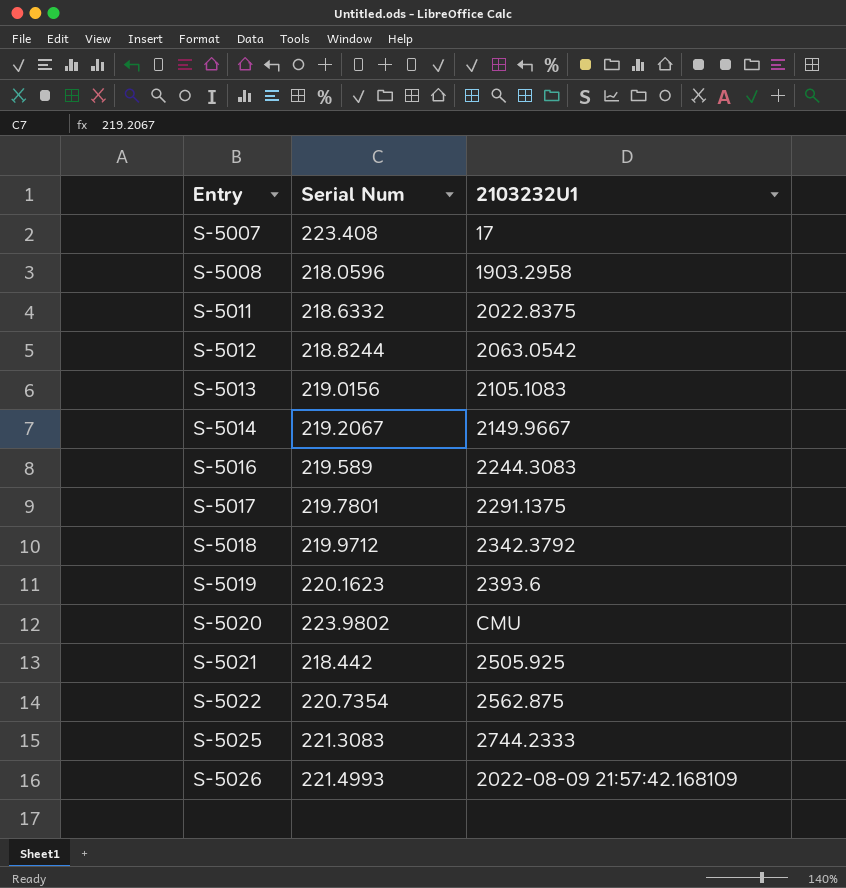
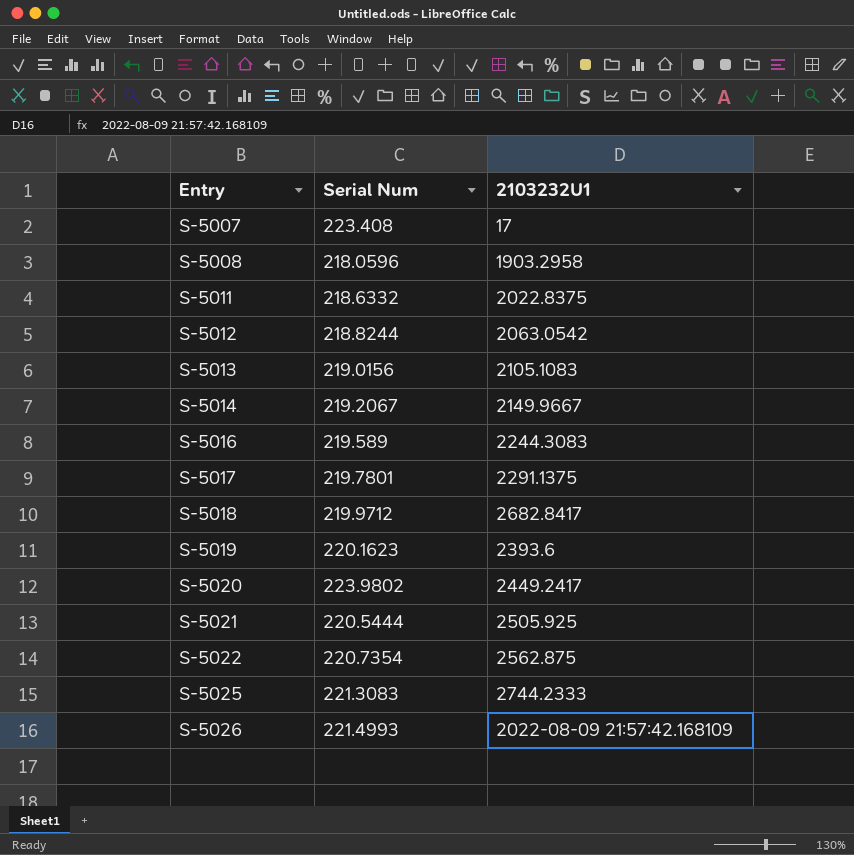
S-5018 | 2103232U1: 2342.3792 -> 2682.8417
S-5020 | 2103232U1: CMU -> 2449.2417
S-5021 | Serial Num: 218.442 -> 220.5444

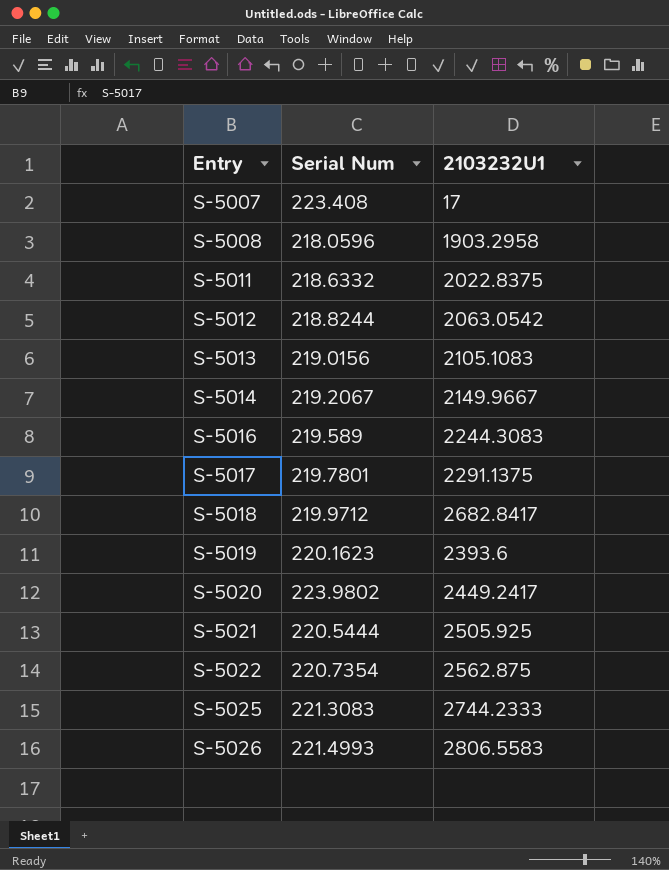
S-5026 | 2103232U1: 2022-08-09 21:57:42.168109 -> 2806.5583

